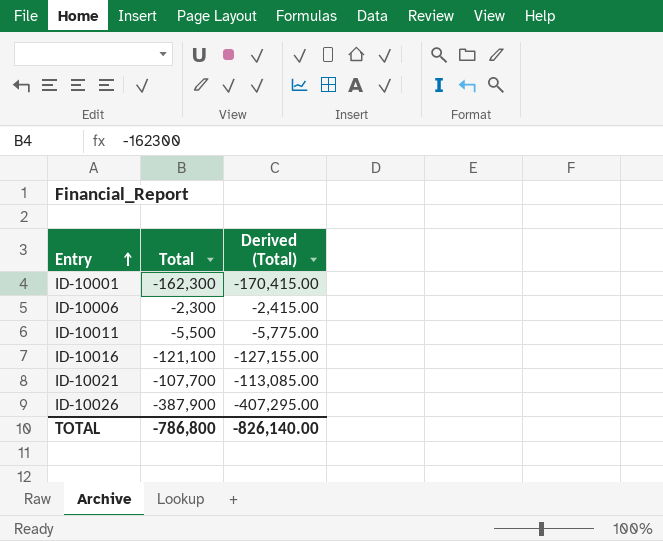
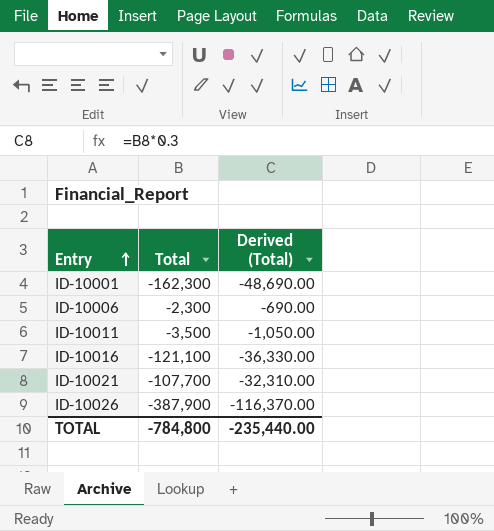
column Derived (Total) | formula: [Total] * 1.05 -> [Total] * 0.3
ID-10011 | Total: -5,500 -> -3,500
TOTAL | Total: -786,800 -> -784,800
TOTAL | Derived (Total): -826,140.00 -> -235,440.00

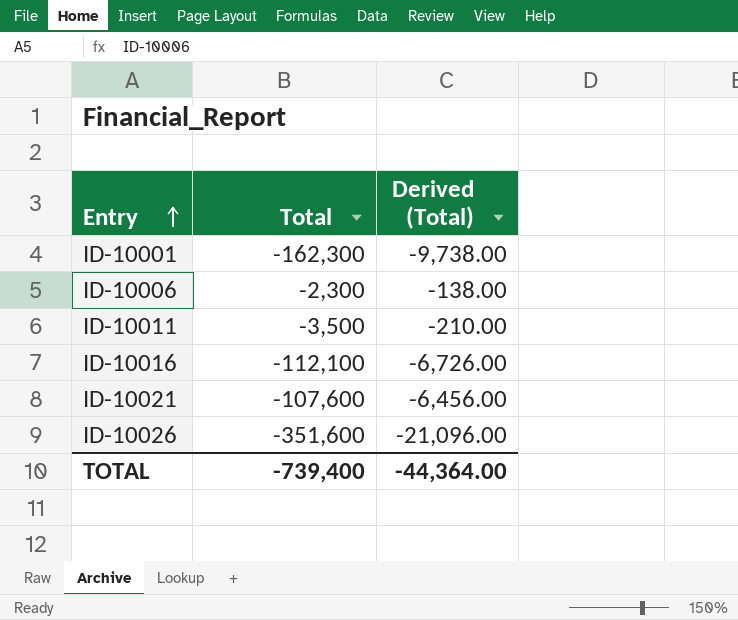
column Derived (Total) | formula: [Total] * 0.3 -> [Total] * 0.06
ID-10016 | Total: -121,100 -> -112,100
ID-10021 | Total: -107,700 -> -107,600
ID-10026 | Total: -387,900 -> -351,600
TOTAL | Total: -784,800 -> -739,400
TOTAL | Derived (Total): -235,440.00 -> -44,364.00

